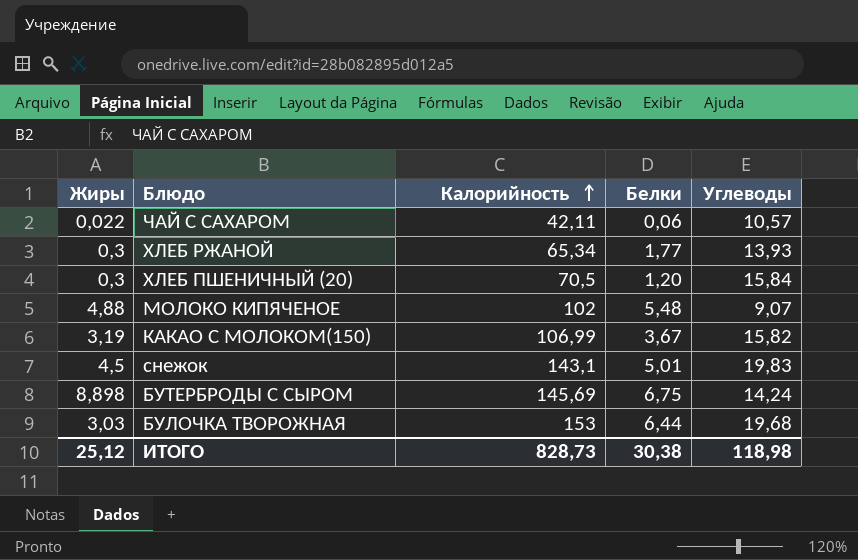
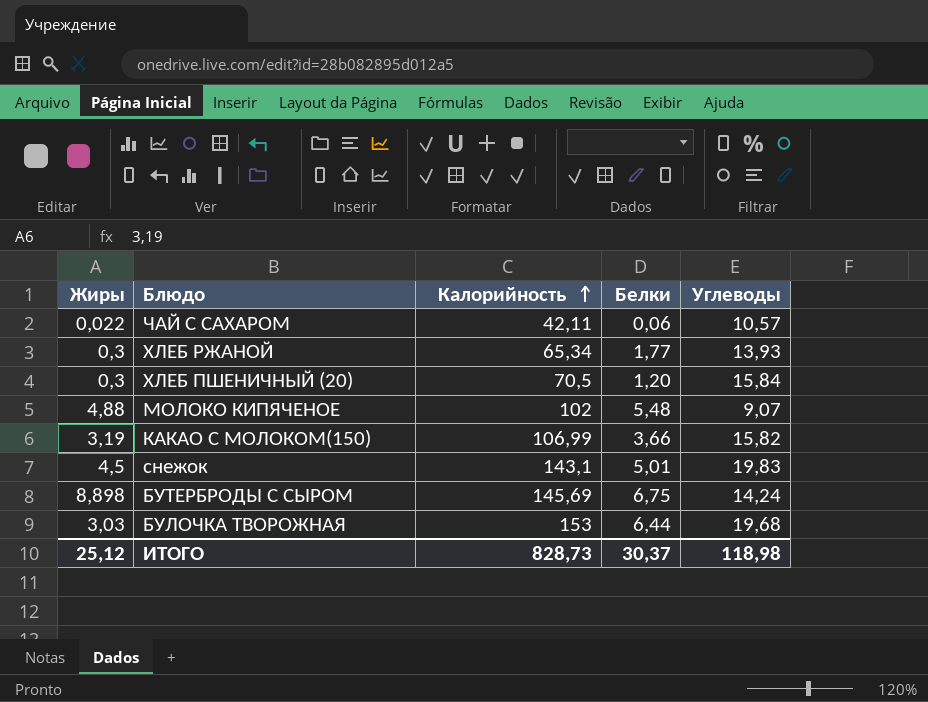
КАКАО С МОЛОКОМ(150) | Белки: 3,67 -> 3,66
ИТОГО | Белки: 30,38 -> 30,37

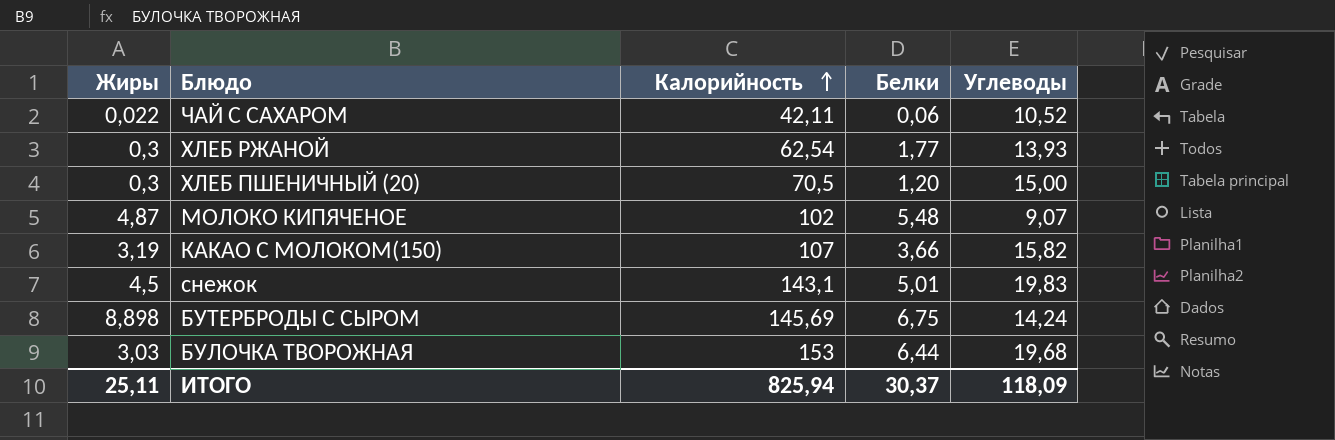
ЧАЙ С САХАРОМ | Углеводы: 10,57 -> 10,52
ХЛЕБ РЖАНОЙ | Калорийность: 65,34 -> 62,54
ХЛЕБ ПШЕНИЧНЫЙ (20) | Углеводы: 15,84 -> 15,00
МОЛОКО КИПЯЧЕНОЕ | Жиры: 4,88 -> 4,87
КАКАО С МОЛОКОМ(150) | Калорийность: 106,99 -> 107
ИТОГО | Жиры: 25,12 -> 25,11
ИТОГО | Калорийность: 828,73 -> 825,94
ИТОГО | Углеводы: 118,98 -> 118,09

